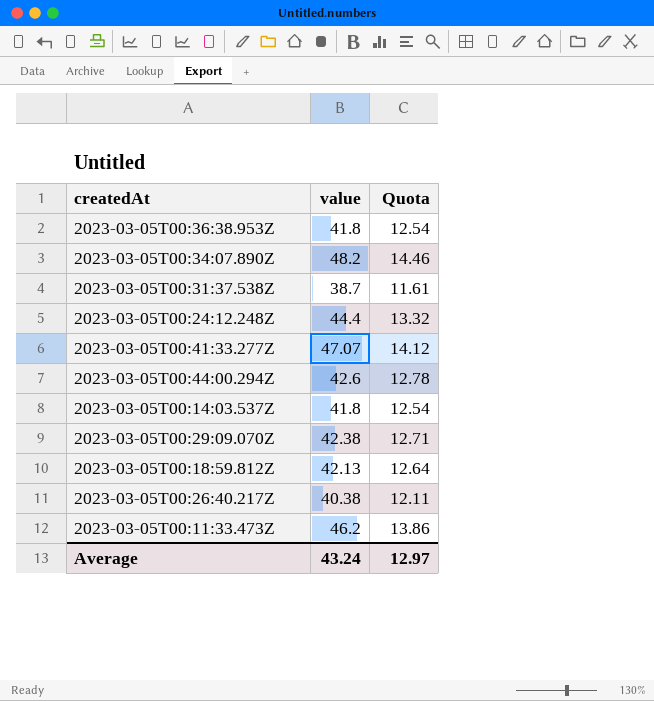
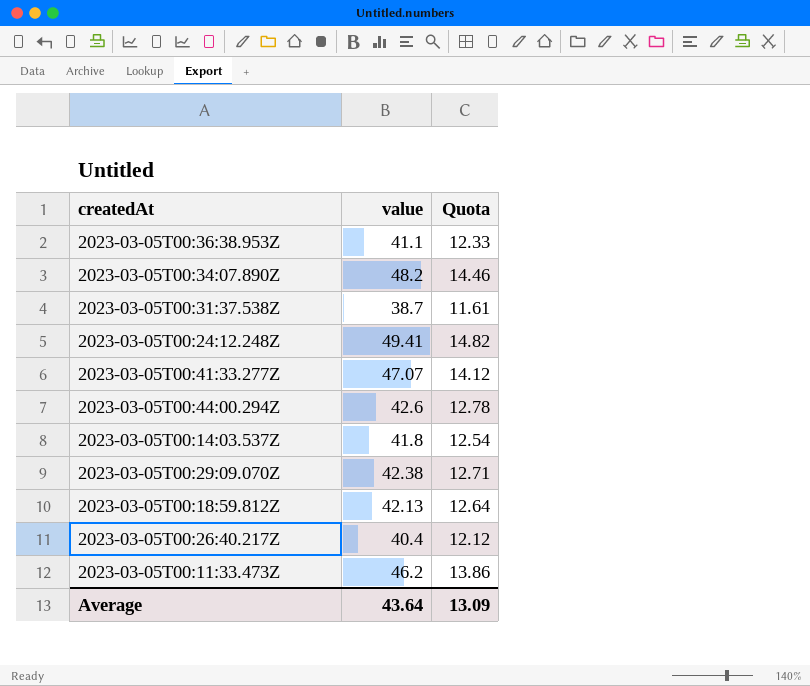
2023-03-05T00:36:38.953Z | value: 41.8 -> 41.1
2023-03-05T00:36:38.953Z | Quota: 12.54 -> 12.33
2023-03-05T00:24:12.248Z | value: 44.4 -> 49.41
2023-03-05T00:24:12.248Z | Quota: 13.32 -> 14.82
2023-03-05T00:26:40.217Z | value: 40.38 -> 40.4
2023-03-05T00:26:40.217Z | Quota: 12.11 -> 12.12
Average | value: 43.24 -> 43.64
Average | Quota: 12.97 -> 13.09

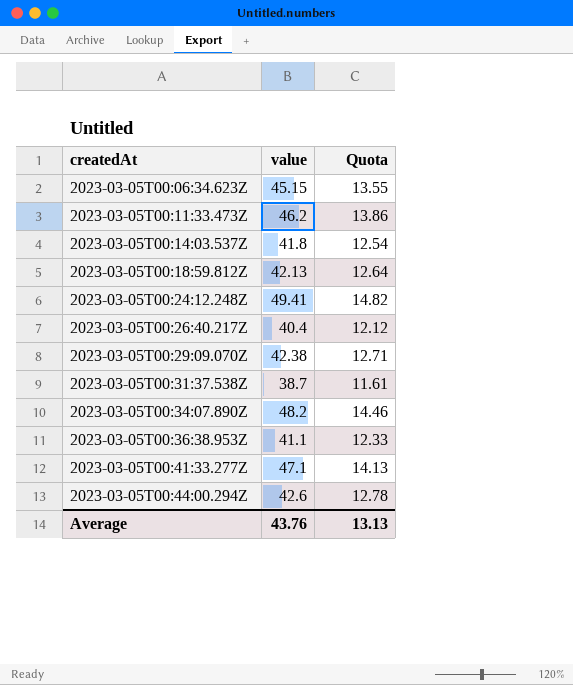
row order: none -> createdAt ascending
row 2023-03-05T00:06:34.623Z: none -> 45.15 | 13.55
2023-03-05T00:41:33.277Z | value: 47.07 -> 47.1
2023-03-05T00:41:33.277Z | Quota: 14.12 -> 14.13
Average | value: 43.64 -> 43.76
Average | Quota: 13.09 -> 13.13

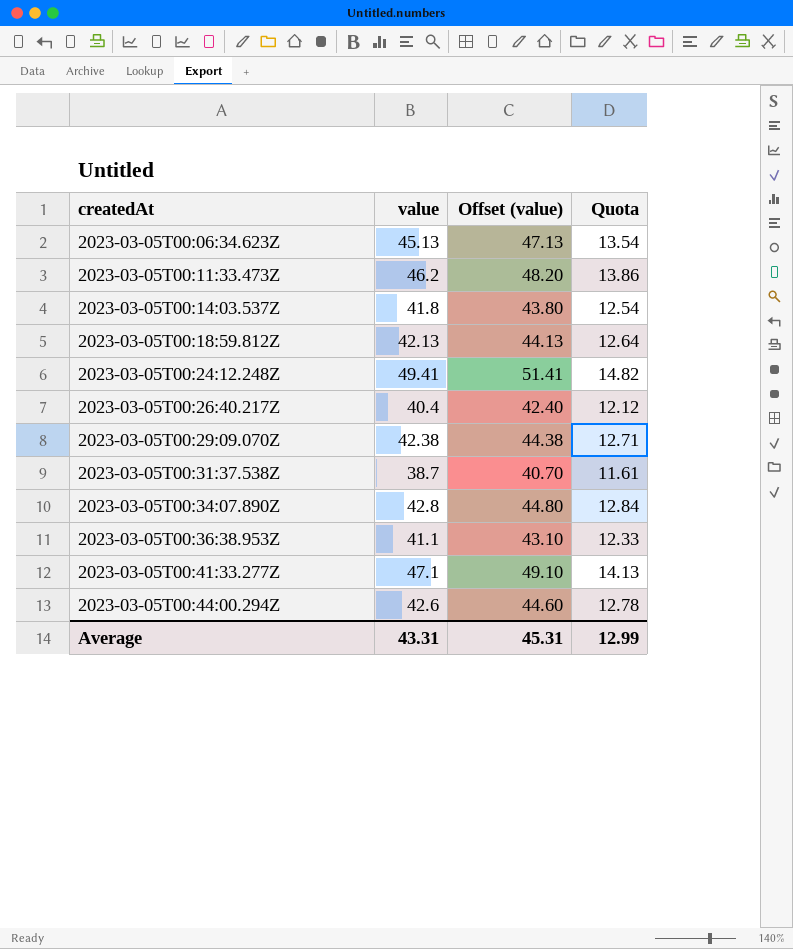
column Offset (value) | formula: none -> [value] + 2
2023-03-05T00:06:34.623Z | value: 45.15 -> 45.13
2023-03-05T00:06:34.623Z | Quota: 13.55 -> 13.54
2023-03-05T00:34:07.890Z | value: 48.2 -> 42.8
2023-03-05T00:34:07.890Z | Quota: 14.46 -> 12.84
Average | value: 43.76 -> 43.31
Average | Quota: 13.13 -> 12.99

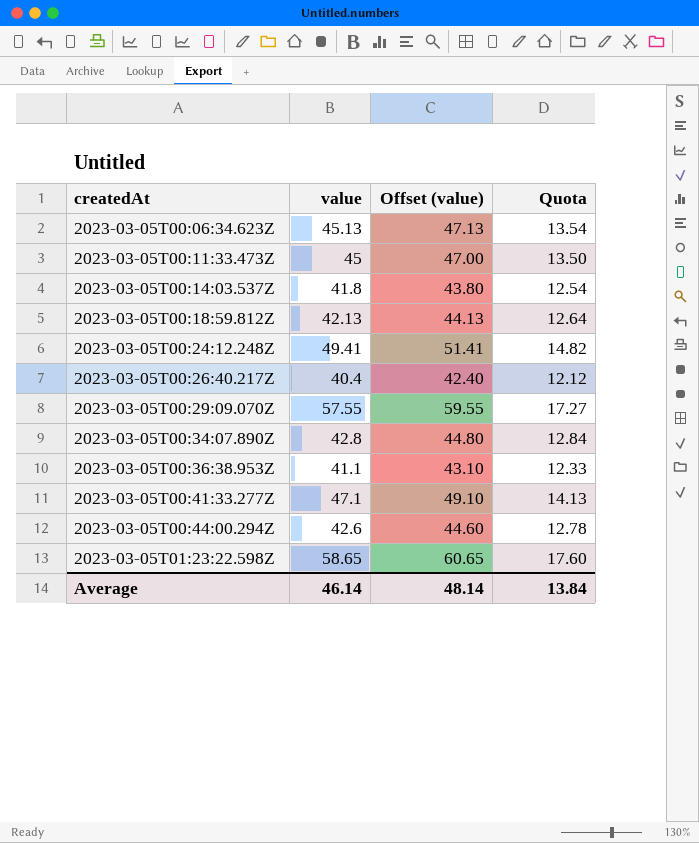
row 2023-03-05T00:31:37.538Z: 38.7 | 40.70 | 11.61 -> none
2023-03-05T00:11:33.473Z | value: 46.2 -> 45
2023-03-05T00:11:33.473Z | Offset (value): 48.20 -> 47.00
2023-03-05T00:11:33.473Z | Quota: 13.86 -> 13.50
2023-03-05T00:29:09.070Z | value: 42.38 -> 57.55
2023-03-05T00:29:09.070Z | Offset (value): 44.38 -> 59.55
2023-03-05T00:29:09.070Z | Quota: 12.71 -> 17.27
row 2023-03-05T01:23:22.598Z: none -> 58.65 | 60.65 | 17.60
Average | value: 43.31 -> 46.14
Average | Offset (value): 45.31 -> 48.14
Average | Quota: 12.99 -> 13.84

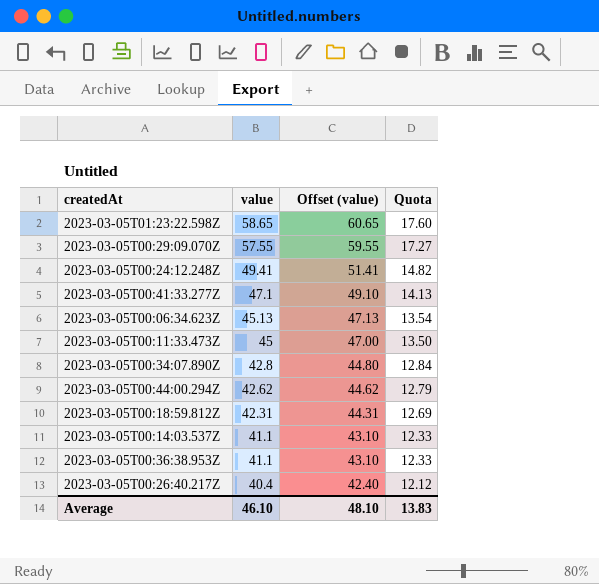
row order: createdAt ascending -> value descending
2023-03-05T00:44:00.294Z | value: 42.6 -> 42.62
2023-03-05T00:44:00.294Z | Offset (value): 44.60 -> 44.62
2023-03-05T00:44:00.294Z | Quota: 12.78 -> 12.79
2023-03-05T00:18:59.812Z | value: 42.13 -> 42.31
2023-03-05T00:18:59.812Z | Offset (value): 44.13 -> 44.31
2023-03-05T00:18:59.812Z | Quota: 12.64 -> 12.69
2023-03-05T00:14:03.537Z | value: 41.8 -> 41.1
2023-03-05T00:14:03.537Z | Offset (value): 43.80 -> 43.10
2023-03-05T00:14:03.537Z | Quota: 12.54 -> 12.33
Average | value: 46.14 -> 46.10
Average | Offset (value): 48.14 -> 48.10
Average | Quota: 13.84 -> 13.83

